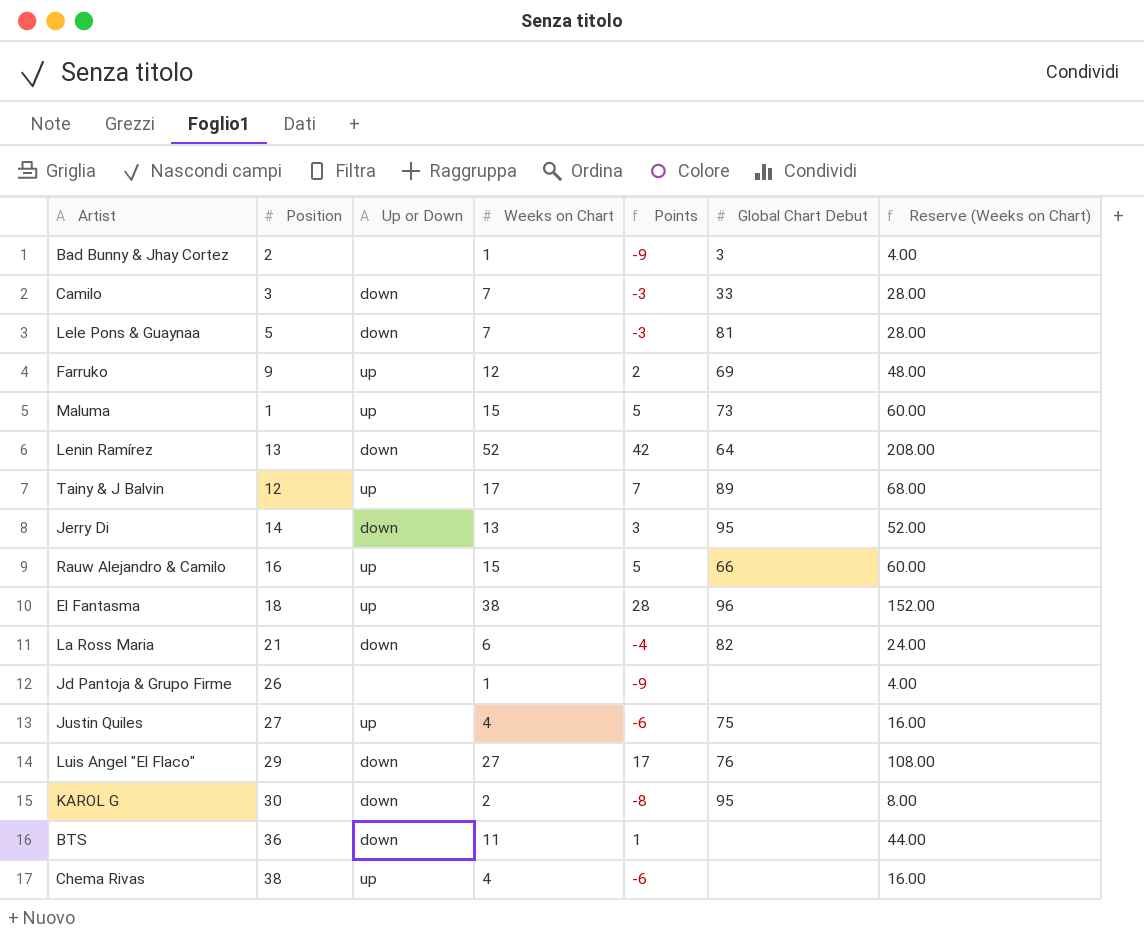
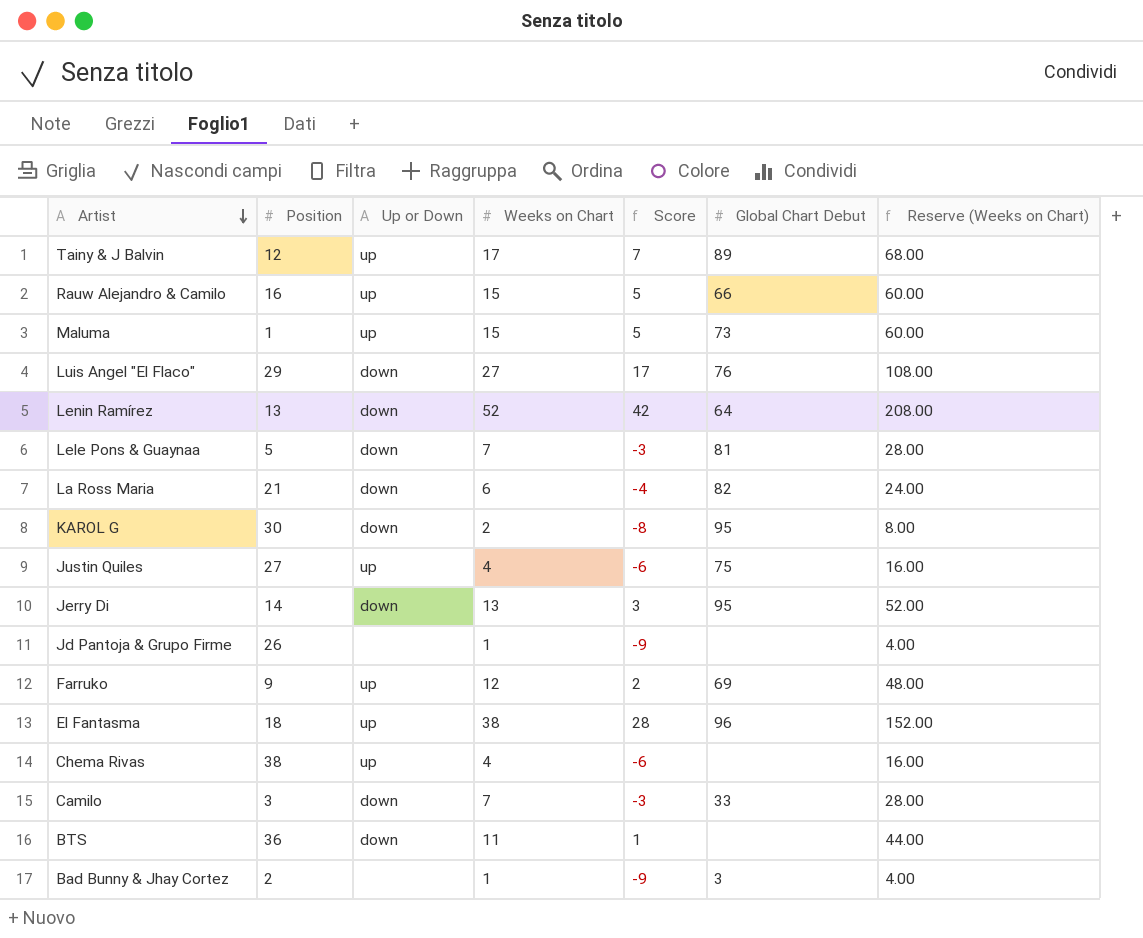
row order: none -> Artist descending
column name: Points -> Score

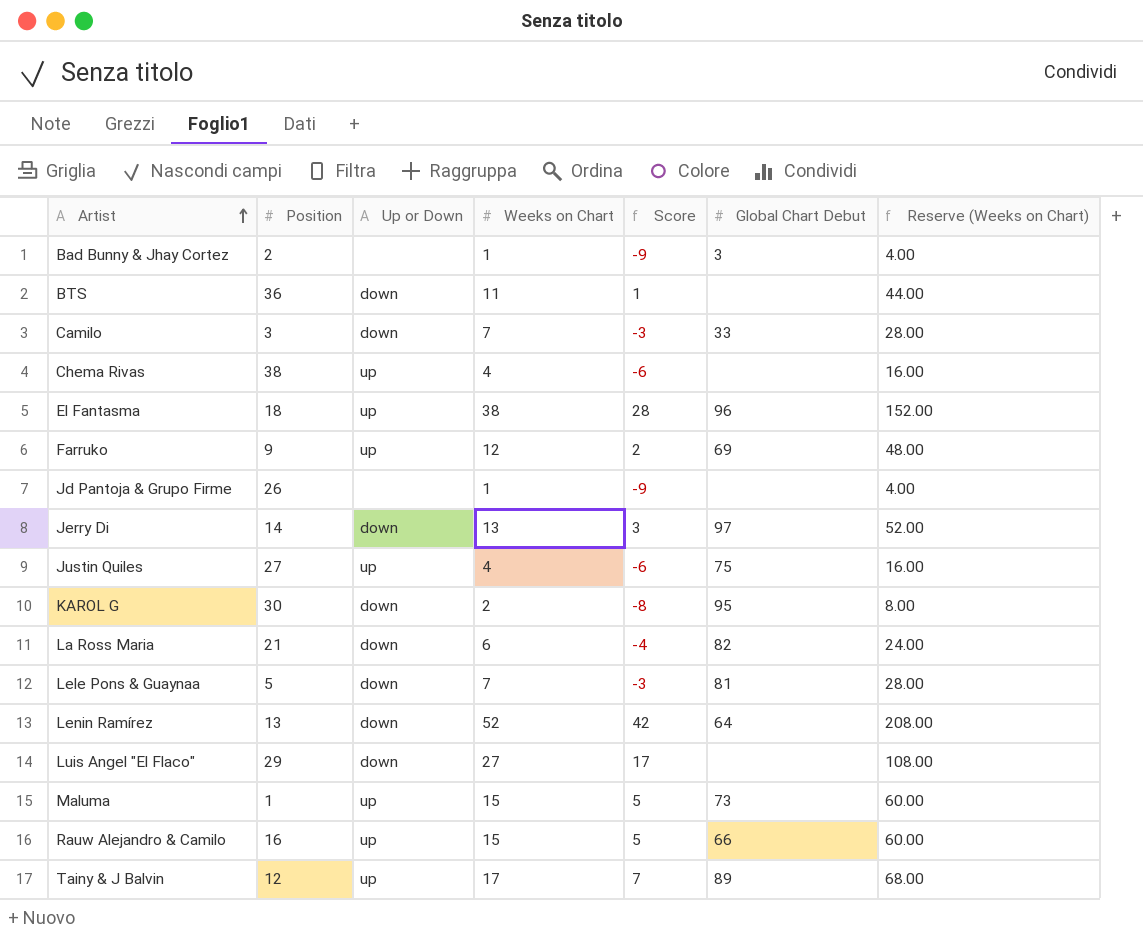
row order: Artist descending -> Artist ascending
Jerry Di | Global Chart Debut: 95 -> 97
Luis Angel "El Flaco" | Global Chart Debut: 76 -> none

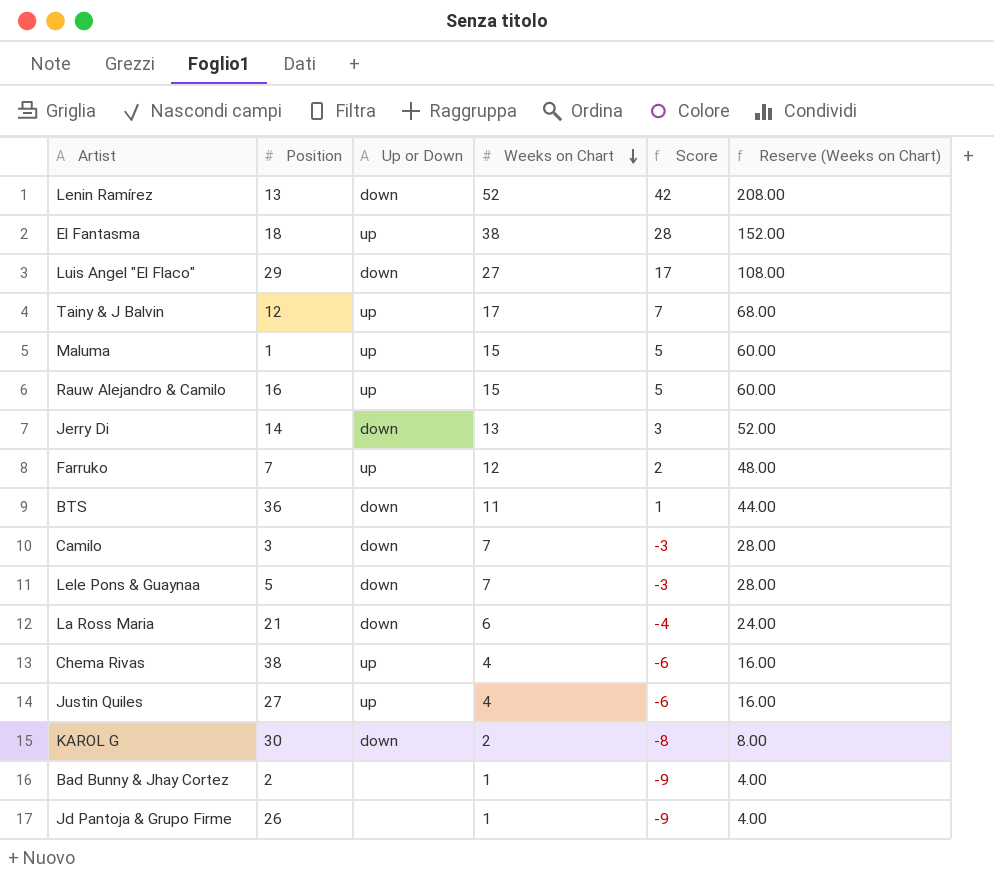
row order: Artist ascending -> Weeks on Chart descending
column Global Chart Debut | position: 6 -> none
Farruko | Position: 9 -> 7

